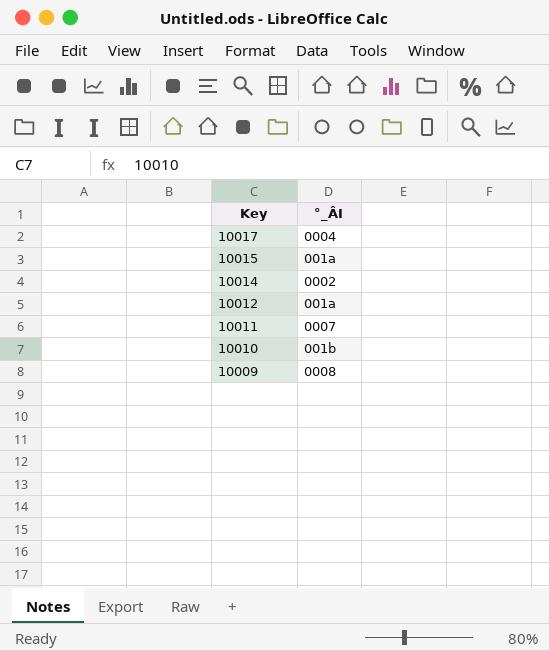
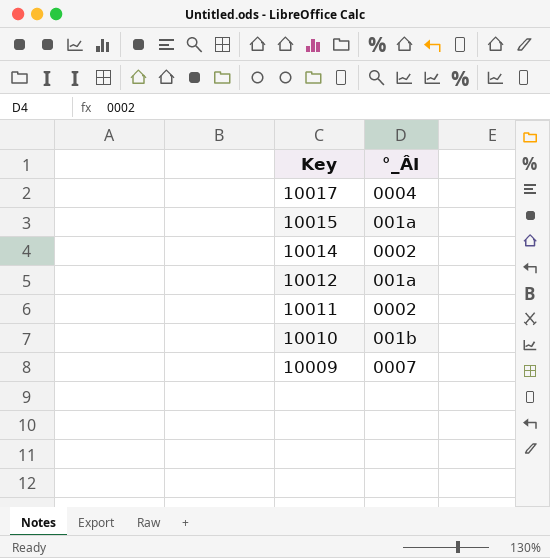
10011 | °_ÂI: 0007 -> 0002
10009 | °_ÂI: 0008 -> 0007

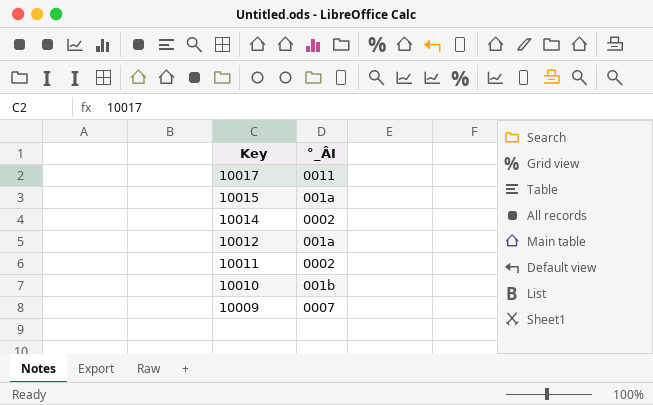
10017 | °_ÂI: 0004 -> 0011

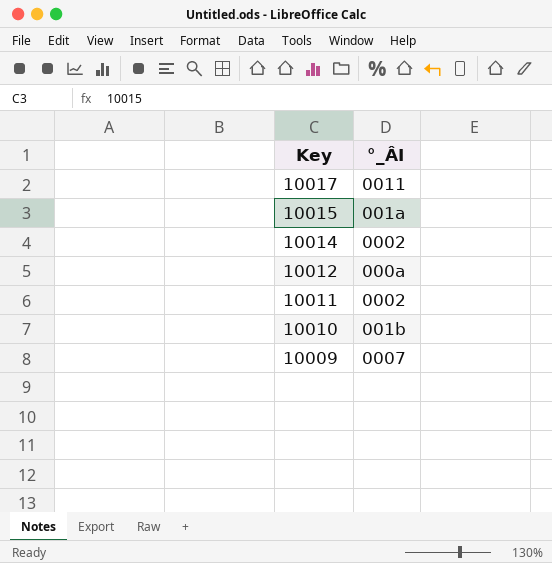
10012 | °_ÂI: 001a -> 000a

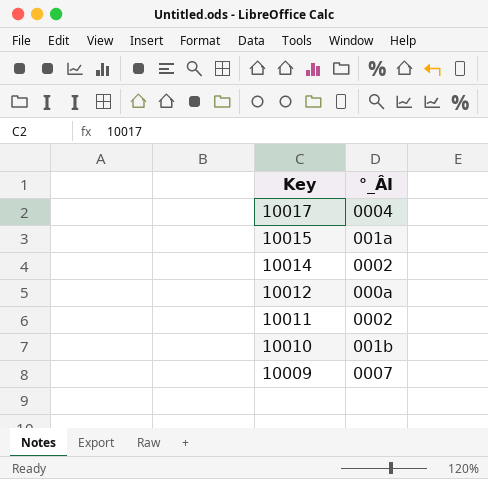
10017 | °_ÂI: 0011 -> 0004

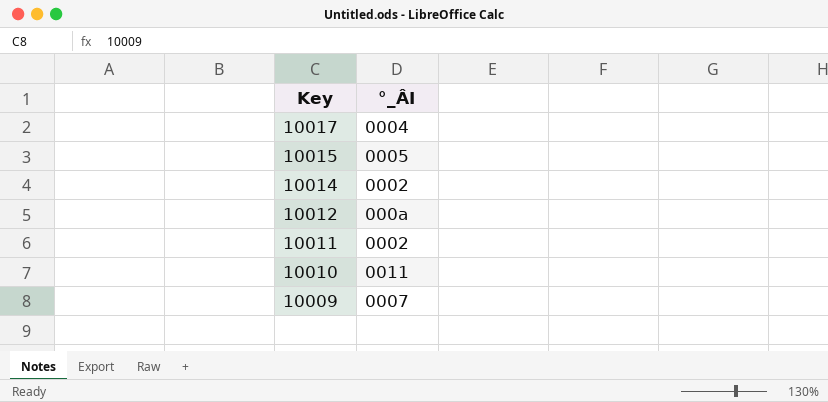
10015 | °_ÂI: 001a -> 0005
10010 | °_ÂI: 001b -> 0011

